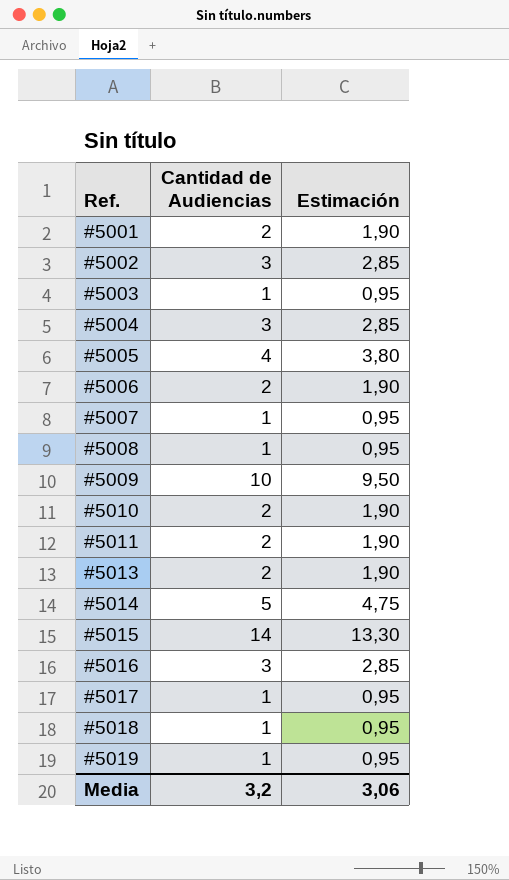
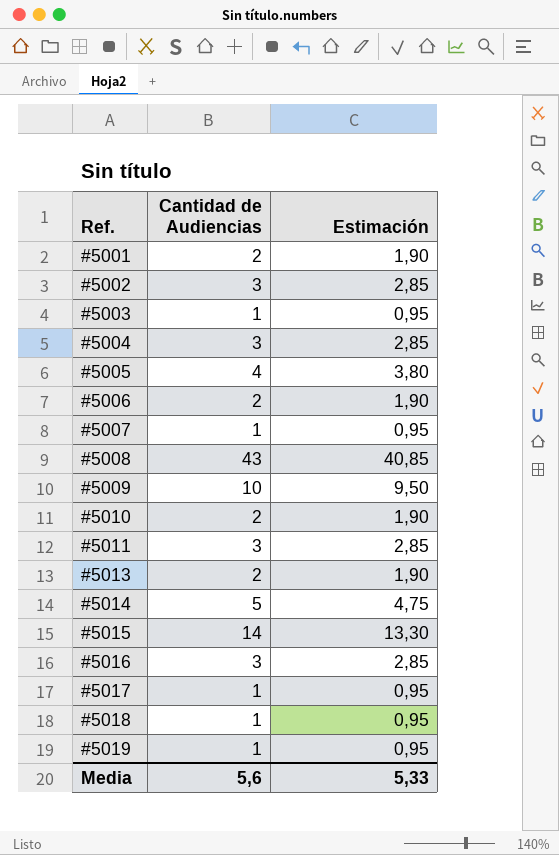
#5008 | Cantidad de Audiencias: 1 -> 43
#5008 | Estimación: 0,95 -> 40,85
#5011 | Cantidad de Audiencias: 2 -> 3
#5011 | Estimación: 1,90 -> 2,85
Media | Cantidad de Audiencias: 3,2 -> 5,6
Media | Estimación: 3,06 -> 5,33

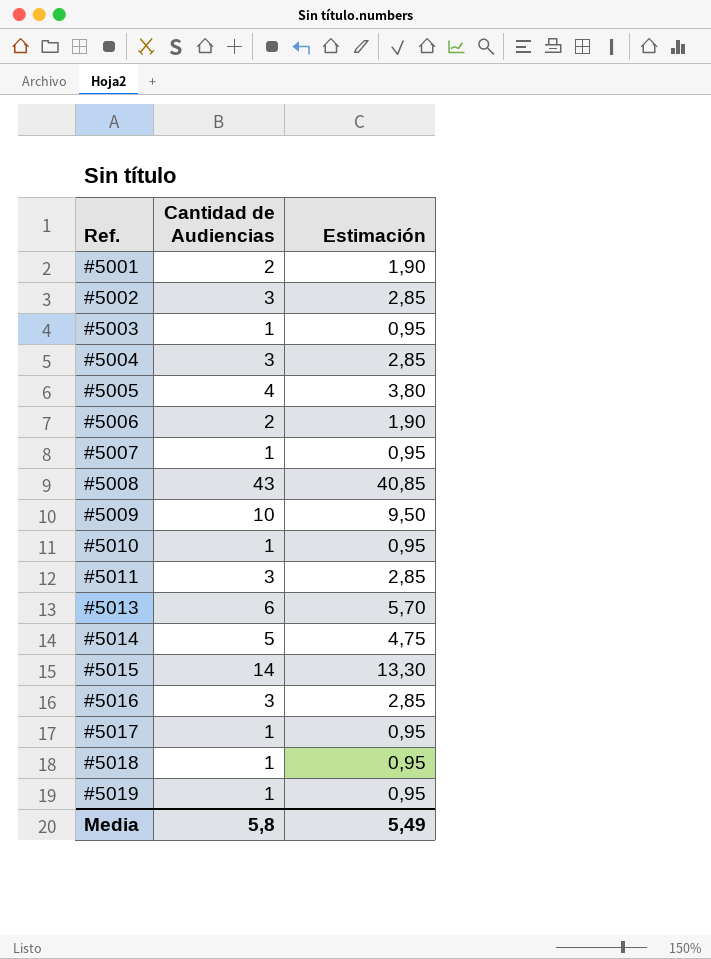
#5010 | Cantidad de Audiencias: 2 -> 1
#5010 | Estimación: 1,90 -> 0,95
#5013 | Cantidad de Audiencias: 2 -> 6
#5013 | Estimación: 1,90 -> 5,70
Media | Cantidad de Audiencias: 5,6 -> 5,8
Media | Estimación: 5,33 -> 5,49

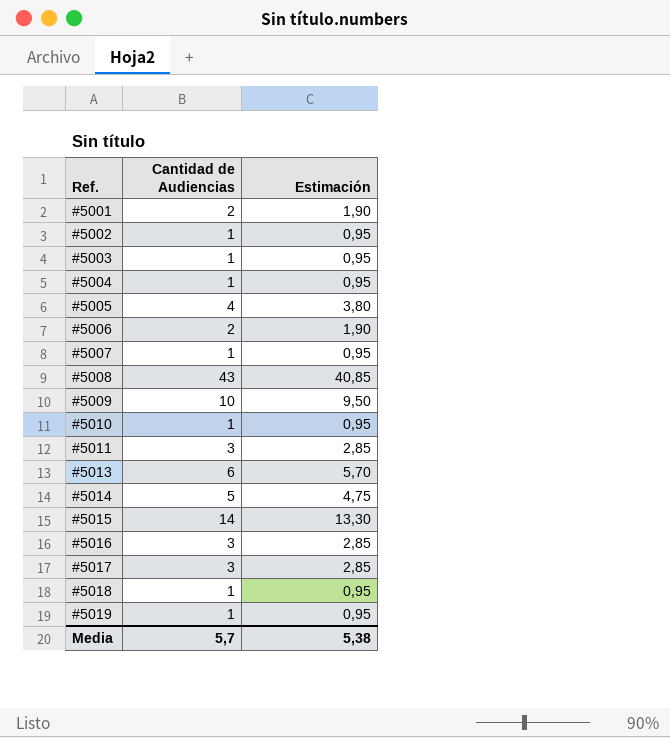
#5002 | Cantidad de Audiencias: 3 -> 1
#5002 | Estimación: 2,85 -> 0,95
#5004 | Cantidad de Audiencias: 3 -> 1
#5004 | Estimación: 2,85 -> 0,95
#5017 | Cantidad de Audiencias: 1 -> 3
#5017 | Estimación: 0,95 -> 2,85
Media | Cantidad de Audiencias: 5,8 -> 5,7
Media | Estimación: 5,49 -> 5,38

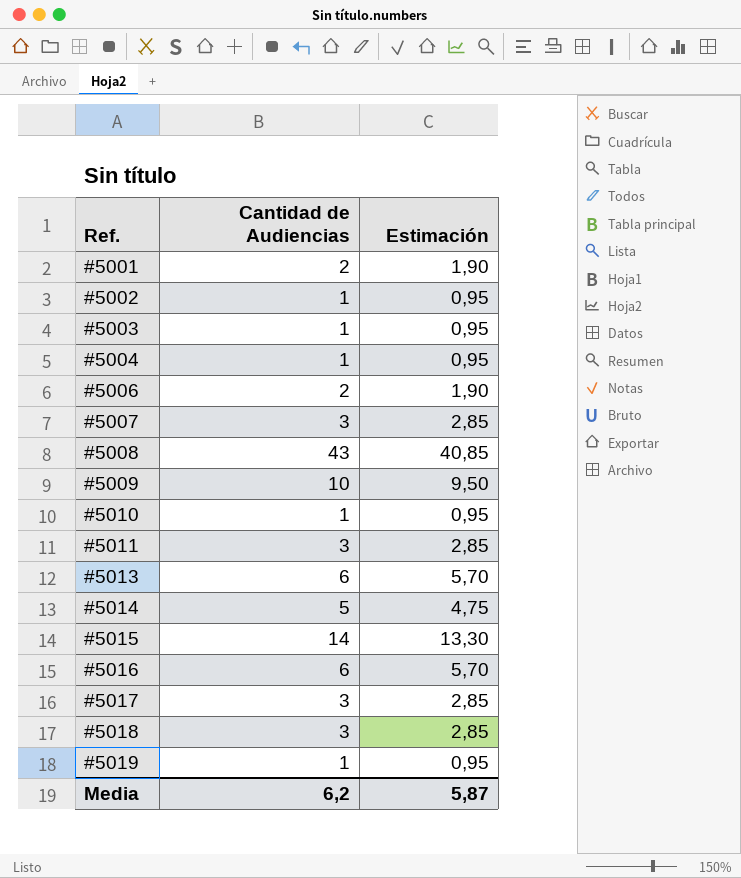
row #5005: 4 | 3,80 -> none
#5007 | Cantidad de Audiencias: 1 -> 3
#5007 | Estimación: 0,95 -> 2,85
#5016 | Cantidad de Audiencias: 3 -> 6
#5016 | Estimación: 2,85 -> 5,70
#5018 | Cantidad de Audiencias: 1 -> 3
#5018 | Estimación: 0,95 -> 2,85
Media | Cantidad de Audiencias: 5,7 -> 6,2
Media | Estimación: 5,38 -> 5,87

